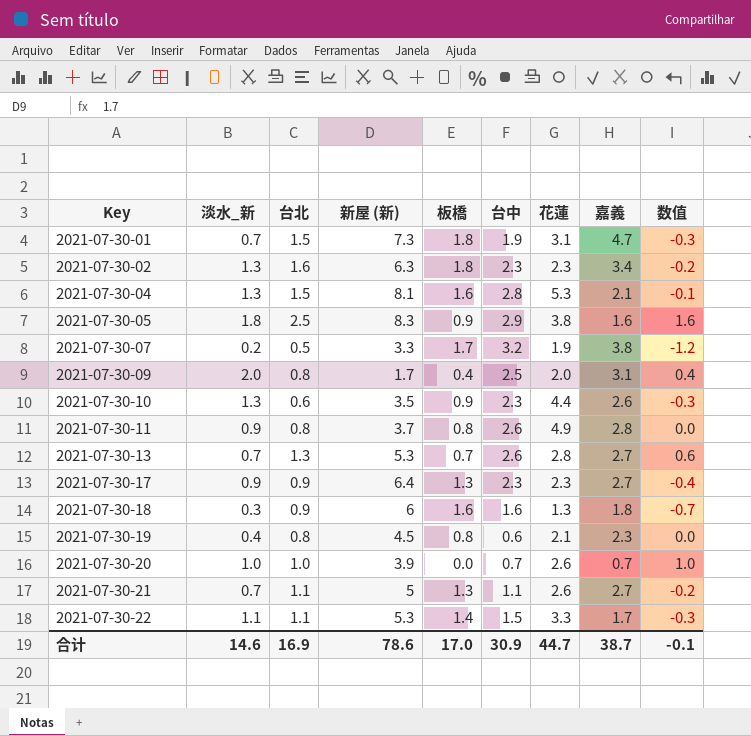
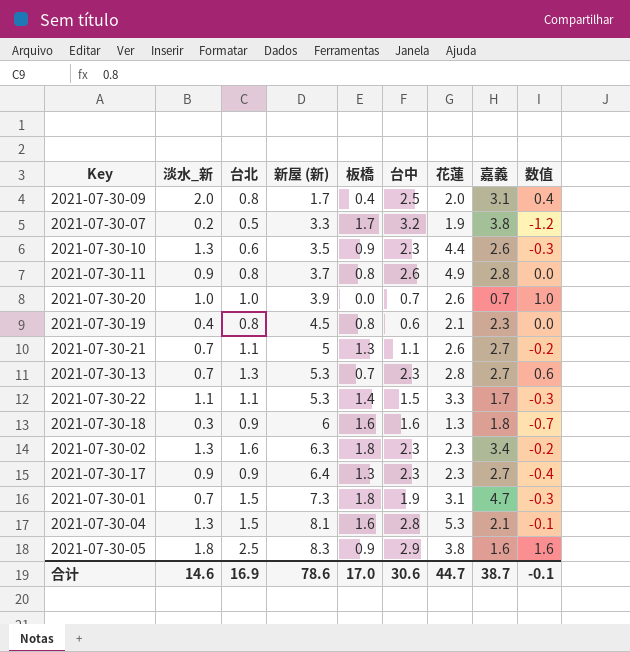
row order: Key ascending -> 新屋 (新) ascending
2021-07-30-13 | 台中: 2.6 -> 2.3
合计 | 台中: 30.9 -> 30.6

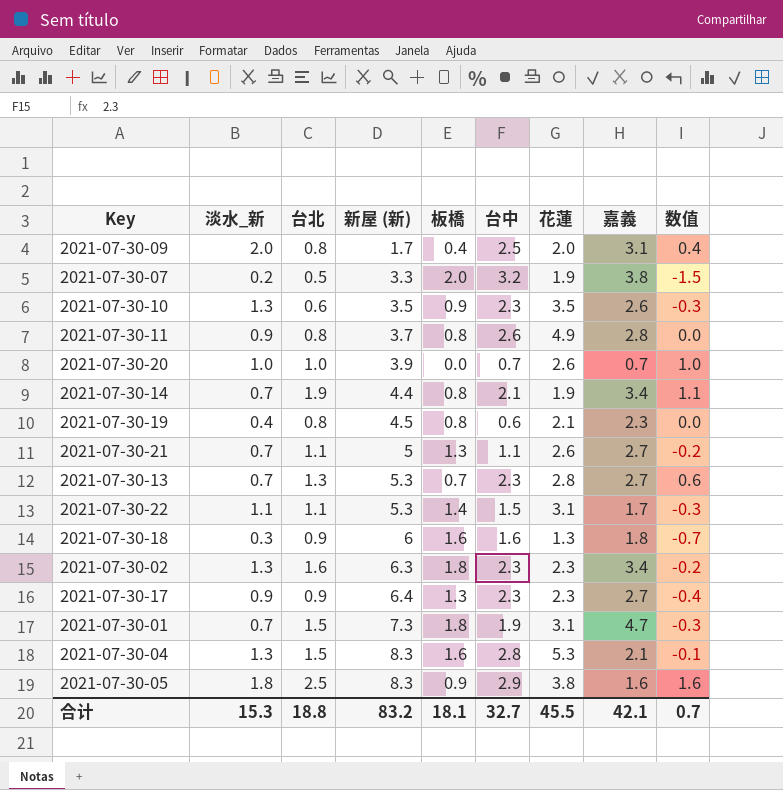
2021-07-30-07 | 板橋: 1.7 -> 2.0
2021-07-30-07 | 数值: -1.2 -> -1.5
2021-07-30-10 | 花蓮: 4.4 -> 3.5
row 2021-07-30-14: none -> 0.7 | 1.9 | 4.4 | 0.8 | 2.1 | 1.9 | 3.4 | 1.1
2021-07-30-22 | 花蓮: 3.3 -> 3.1
2021-07-30-04 | 新屋 (新): 8.1 -> 8.3
合计 | 淡水_新: 14.6 -> 15.3
合计 | 台北: 16.9 -> 18.8
合计 | 新屋 (新): 78.6 -> 83.2
合计 | 板橋: 17.0 -> 18.1
合计 | 台中: 30.6 -> 32.7
合计 | 花蓮: 44.7 -> 45.5
合计 | 嘉義: 38.7 -> 42.1
合计 | 数值: -0.1 -> 0.7

